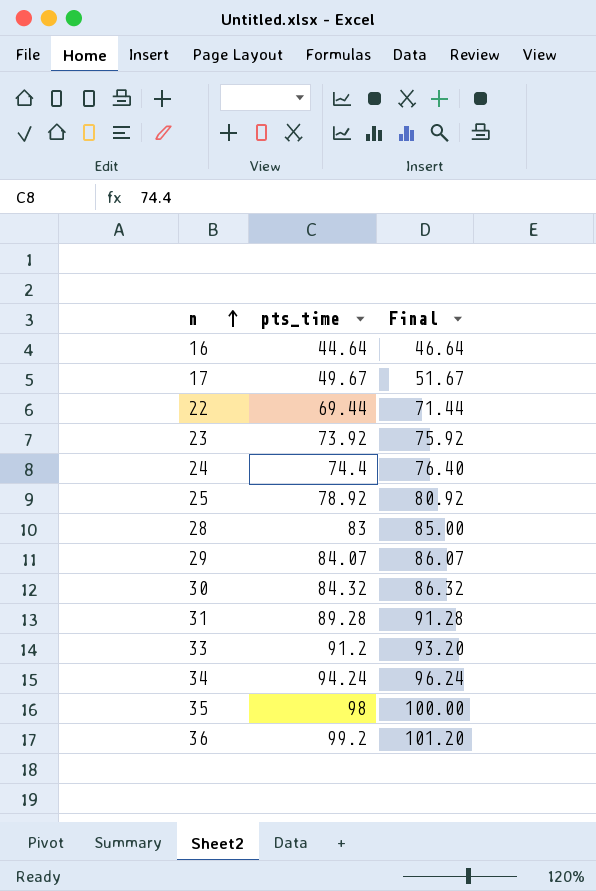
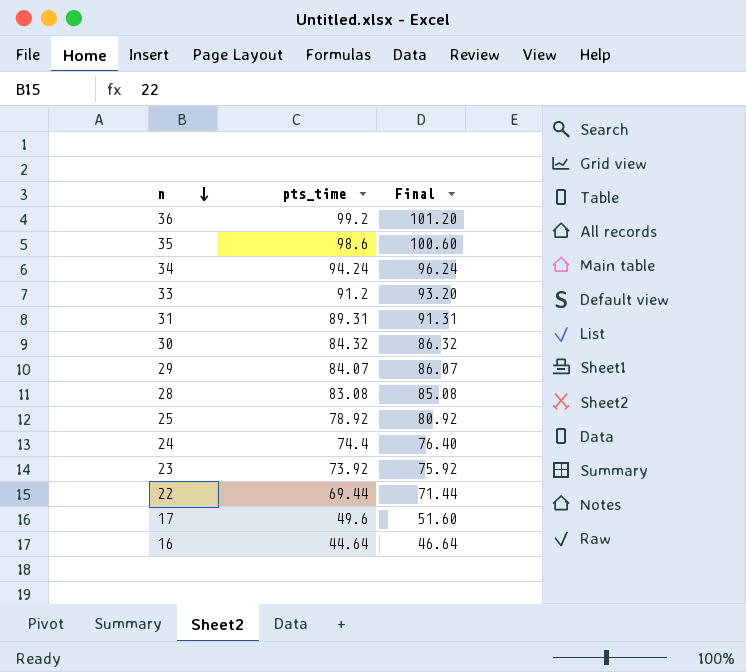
row order: n ascending -> n descending
35 | pts_time: 98 -> 98.6
35 | Final: 100.00 -> 100.60
31 | pts_time: 89.28 -> 89.31
31 | Final: 91.28 -> 91.31
28 | pts_time: 83 -> 83.08
28 | Final: 85.00 -> 85.08
17 | pts_time: 49.67 -> 49.6
17 | Final: 51.67 -> 51.60

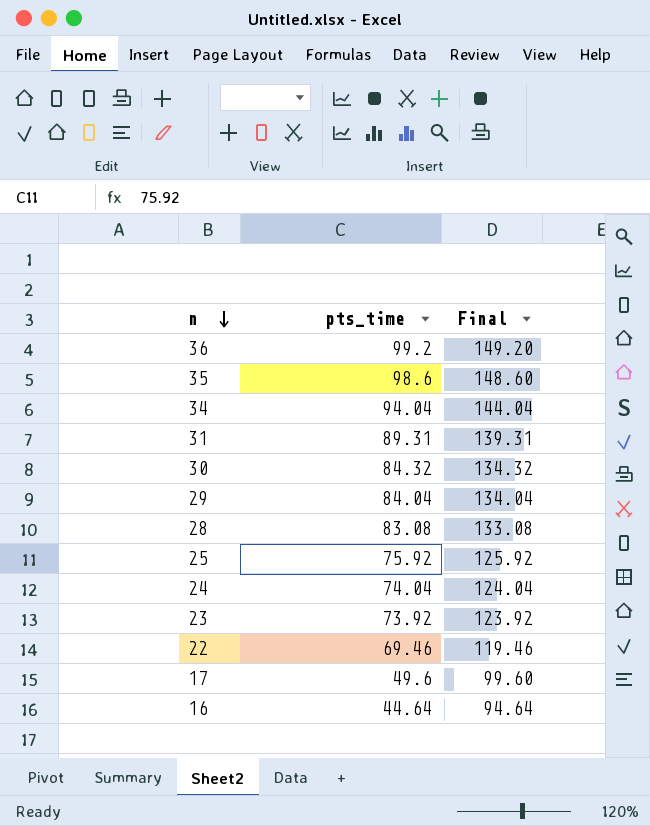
column Final | formula: [pts_time] + 2 -> [pts_time] + 50
row 33: 91.2 | 93.20 -> none
34 | pts_time: 94.24 -> 94.04
29 | pts_time: 84.07 -> 84.04
25 | pts_time: 78.92 -> 75.92
24 | pts_time: 74.4 -> 74.04
22 | pts_time: 69.44 -> 69.46

